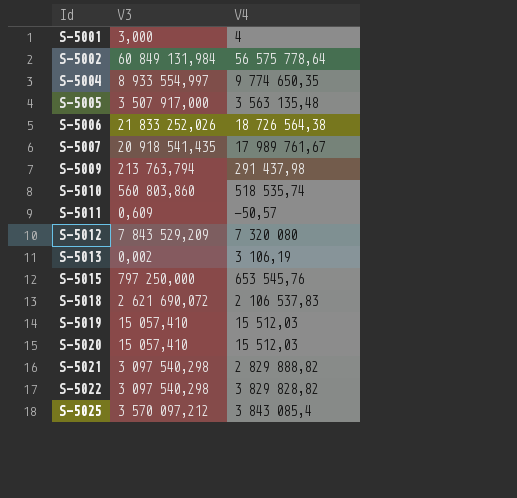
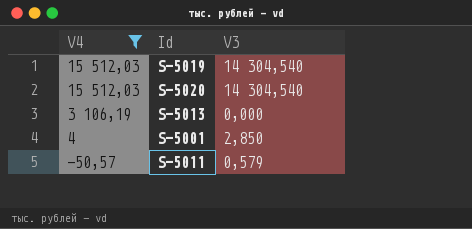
filter: none -> V4 <= 15 512,03
row order: Id ascending -> V4 descending
column V4 | position: 3 -> 1
S-5019 | V3: 15 057,410 -> 14 304,540
S-5020 | V3: 15 057,410 -> 14 304,540
S-5013 | V3: 0,002 -> 0,000
S-5001 | V3: 3,000 -> 2,850
S-5011 | V3: 0,609 -> 0,579

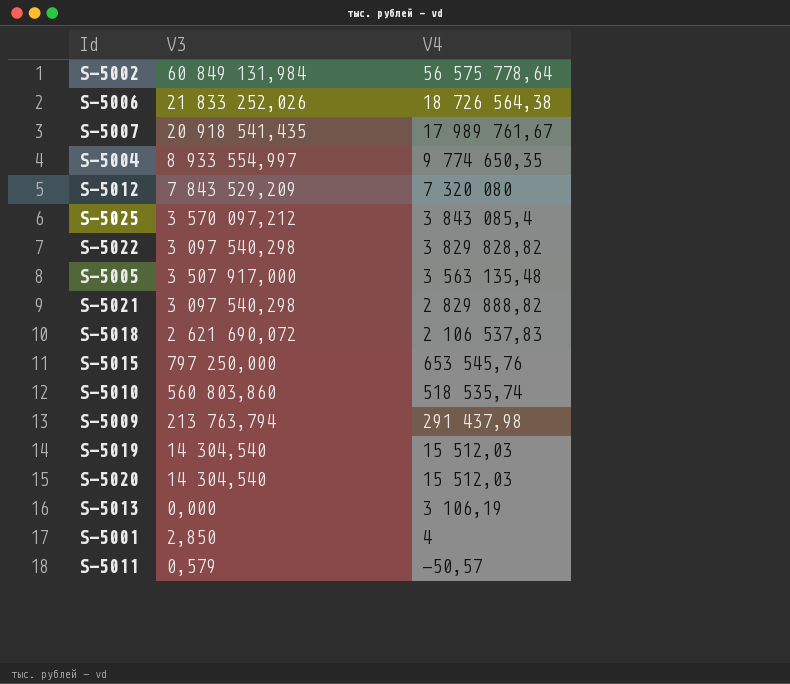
filter: V4 <= 15 512,03 -> none
column V4 | position: 1 -> 3

